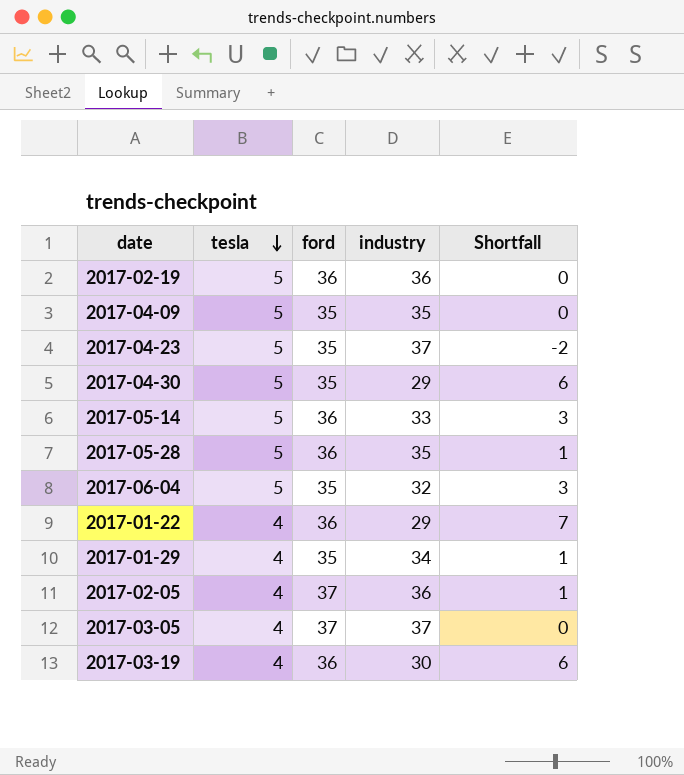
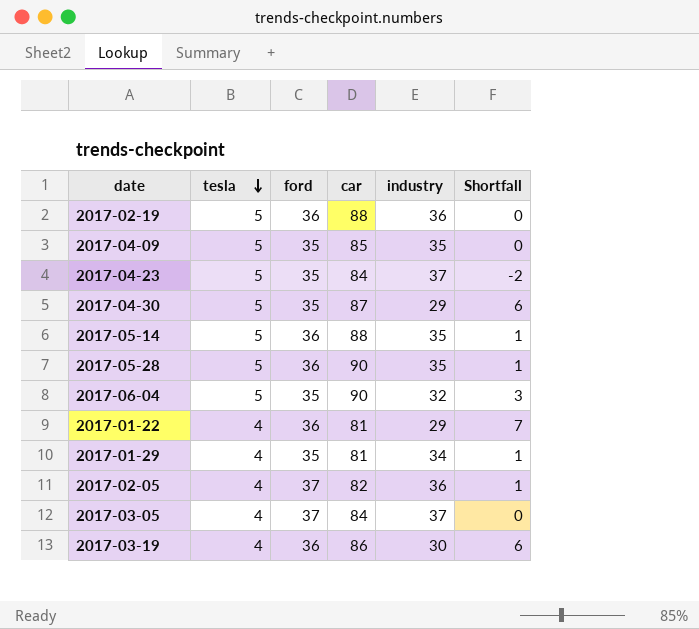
column car | position: none -> 4
2017-05-14 | industry: 33 -> 35
2017-05-14 | Shortfall: 3 -> 1

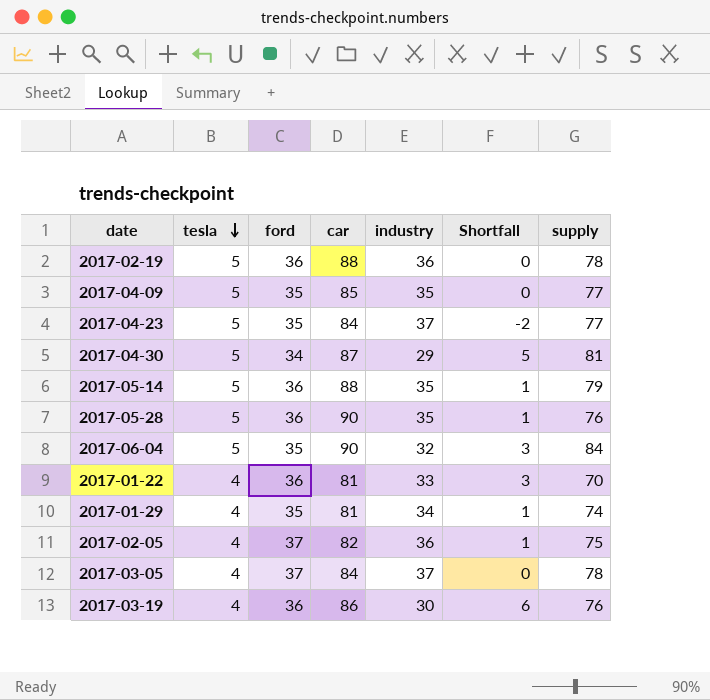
column supply | position: none -> 7
2017-04-30 | ford: 35 -> 34
2017-04-30 | Shortfall: 6 -> 5
2017-01-22 | industry: 29 -> 33
2017-01-22 | Shortfall: 7 -> 3

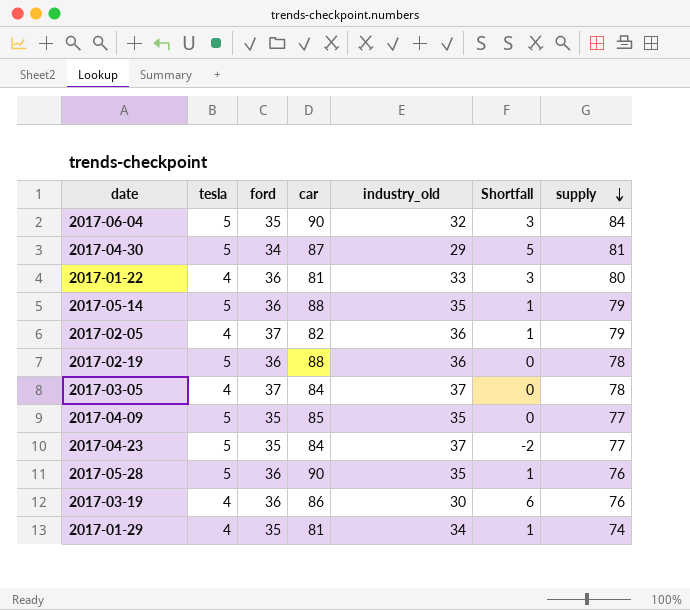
row order: tesla descending -> supply descending
column name: industry -> industry_old
2017-01-22 | supply: 70 -> 80
2017-02-05 | supply: 75 -> 79

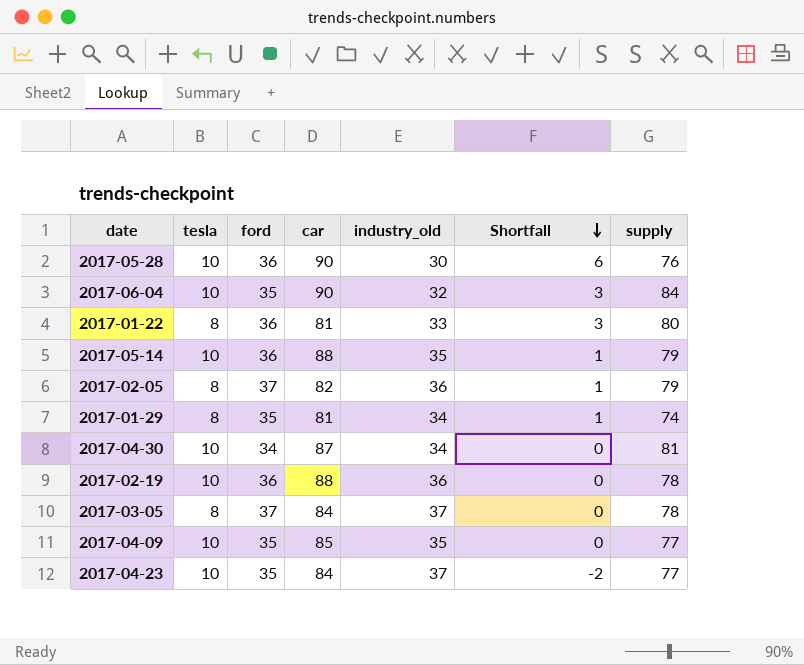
row order: supply descending -> Shortfall descending
row 2017-03-19: 4 | 36 | 86 | 30 | 6 | 76 -> none
2017-05-28 | tesla: 5 -> 10
2017-05-28 | industry_old: 35 -> 30
2017-05-28 | Shortfall: 1 -> 6
2017-06-04 | tesla: 5 -> 10
2017-01-22 | tesla: 4 -> 8
2017-05-14 | tesla: 5 -> 10
2017-02-05 | tesla: 4 -> 8
2017-01-29 | tesla: 4 -> 8
2017-04-30 | tesla: 5 -> 10
2017-04-30 | industry_old: 29 -> 34
2017-04-30 | Shortfall: 5 -> 0
2017-02-19 | tesla: 5 -> 10
2017-03-05 | tesla: 4 -> 8
2017-04-09 | tesla: 5 -> 10
2017-04-23 | tesla: 5 -> 10

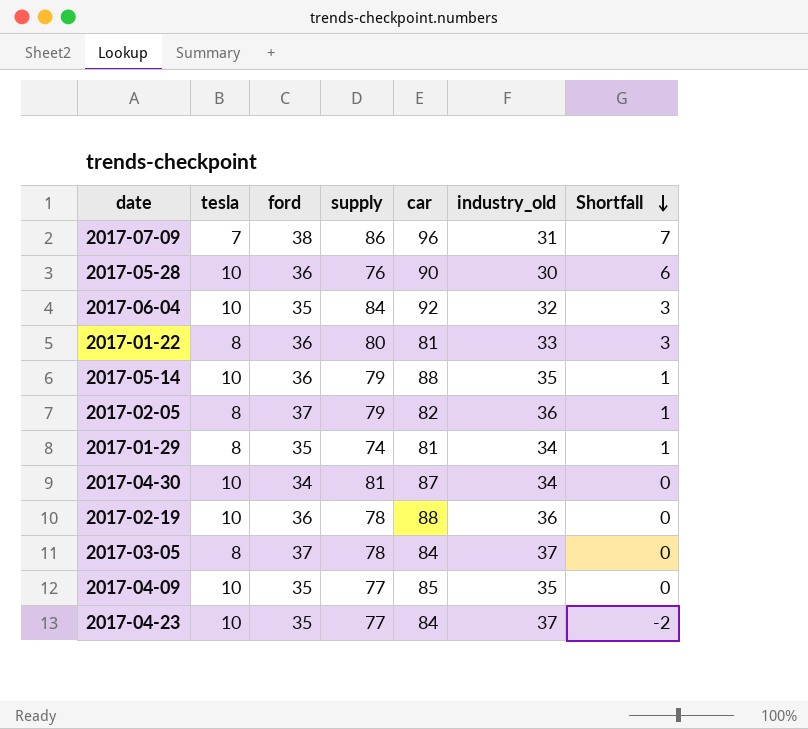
column supply | position: 7 -> 4
row 2017-07-09: none -> 7 | 38 | 86 | 96 | 31 | 7
2017-06-04 | car: 90 -> 92

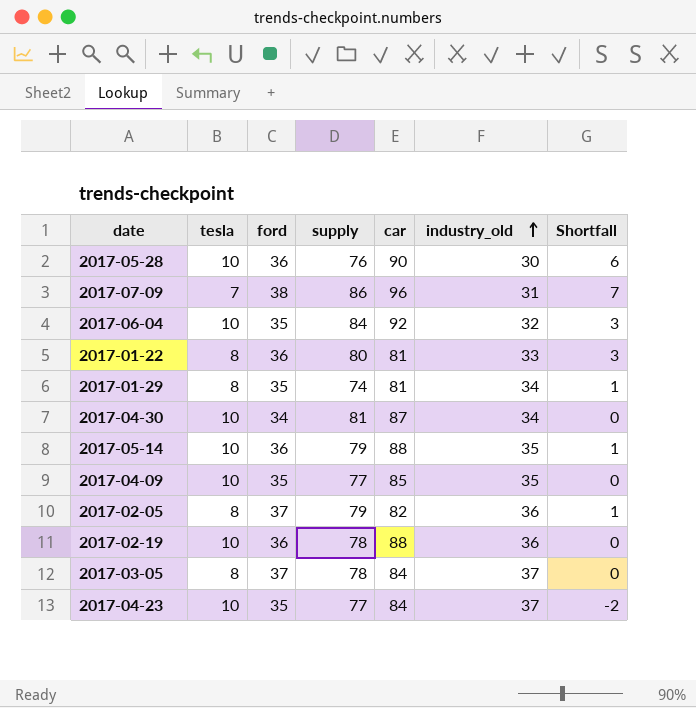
row order: Shortfall descending -> industry_old ascending

